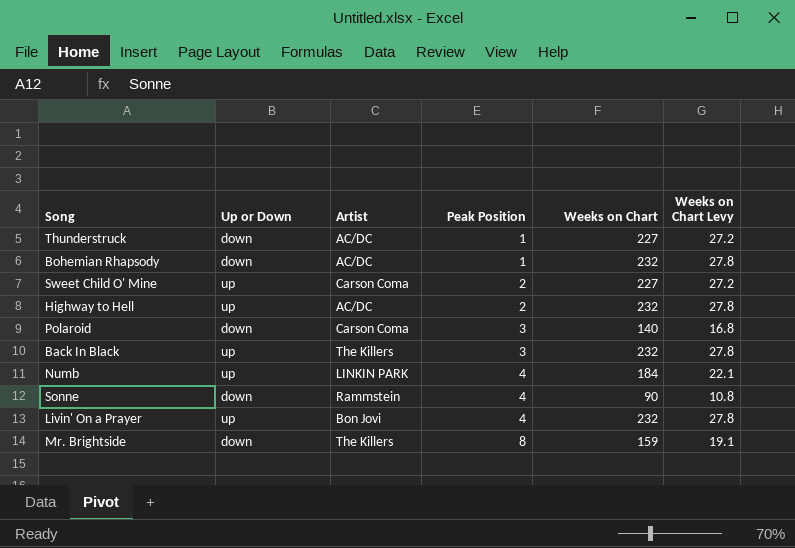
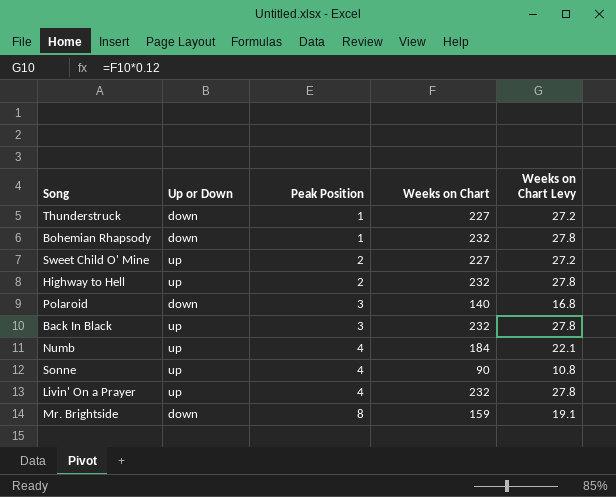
column Artist | position: 3 -> none
Sonne | Up or Down: down -> up

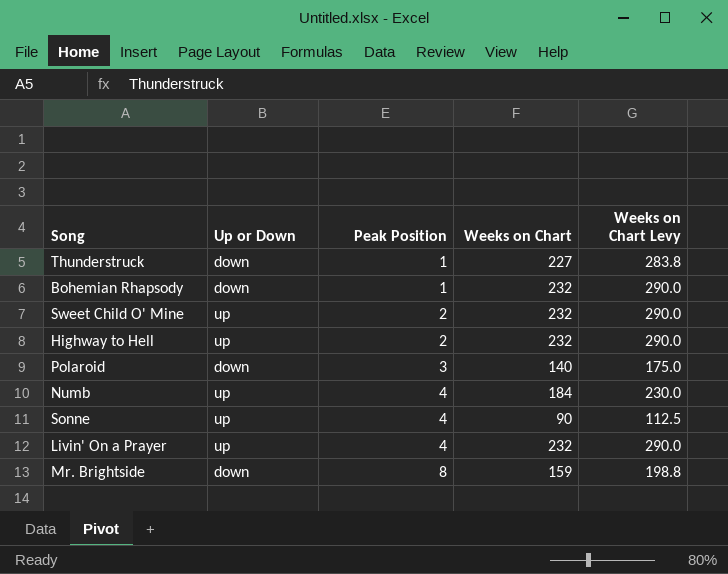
column Weeks on Chart Levy | formula: [Weeks on Chart] * 0.12 -> [Weeks on Chart] * 1.25
row Back In Black: up | 3 | 232 | 27.8 -> none
Sweet Child O' Mine | Weeks on Chart: 227 -> 232

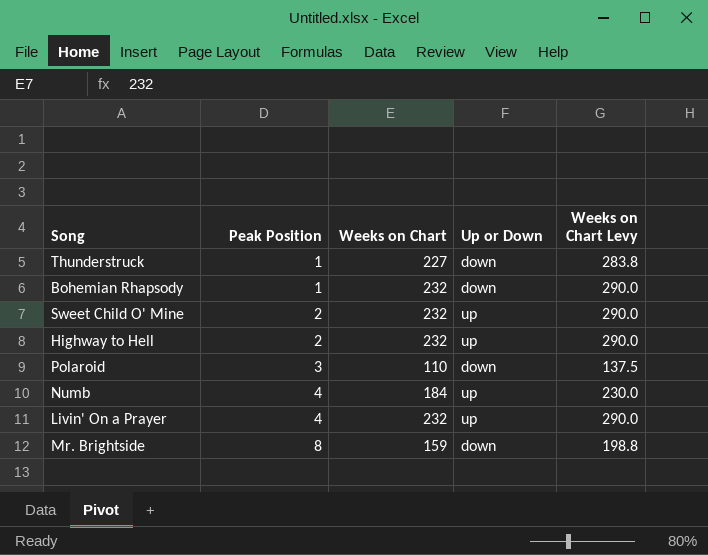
column Up or Down | position: 2 -> 4
row Sonne: up | 4 | 90 | 112.5 -> none
Polaroid | Weeks on Chart: 140 -> 110
Polaroid | Weeks on Chart Levy: 175.0 -> 137.5

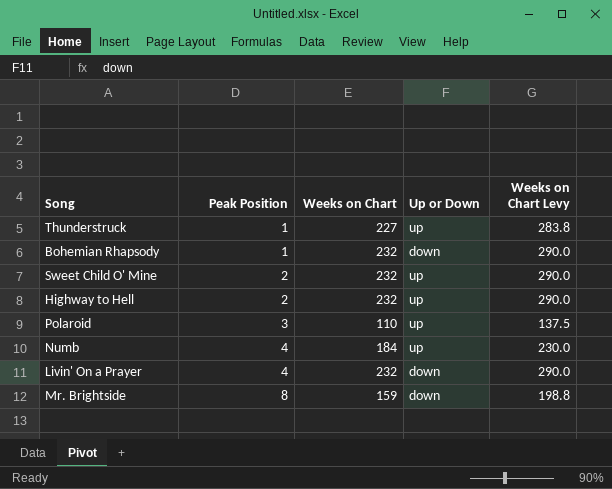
Thunderstruck | Up or Down: down -> up
Polaroid | Up or Down: down -> up
Livin' On a Prayer | Up or Down: up -> down

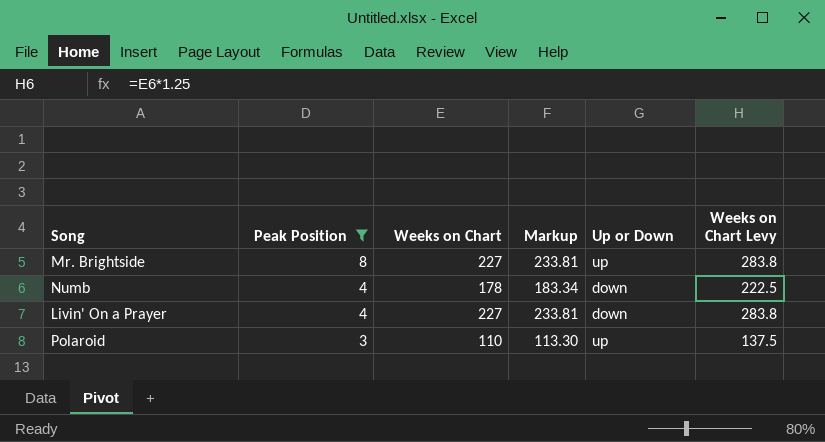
filter: none -> Peak Position >= 3
row order: Peak Position ascending -> Peak Position descending
column Markup | formula: none -> [Weeks on Chart] * 1.03
Mr. Brightside | Weeks on Chart: 159 -> 227
Mr. Brightside | Up or Down: down -> up
Mr. Brightside | Weeks on Chart Levy: 198.8 -> 283.8
Numb | Weeks on Chart: 184 -> 178
Numb | Up or Down: up -> down
Numb | Weeks on Chart Levy: 230.0 -> 222.5
Livin' On a Prayer | Weeks on Chart: 232 -> 227
Livin' On a Prayer | Weeks on Chart Levy: 290.0 -> 283.8

